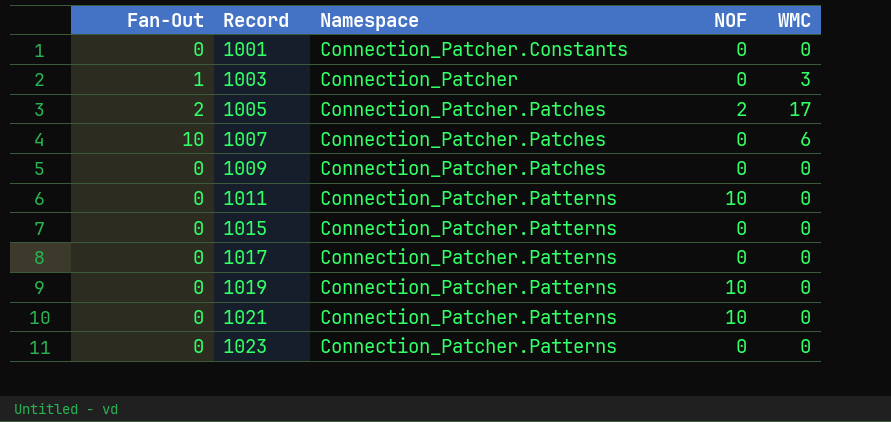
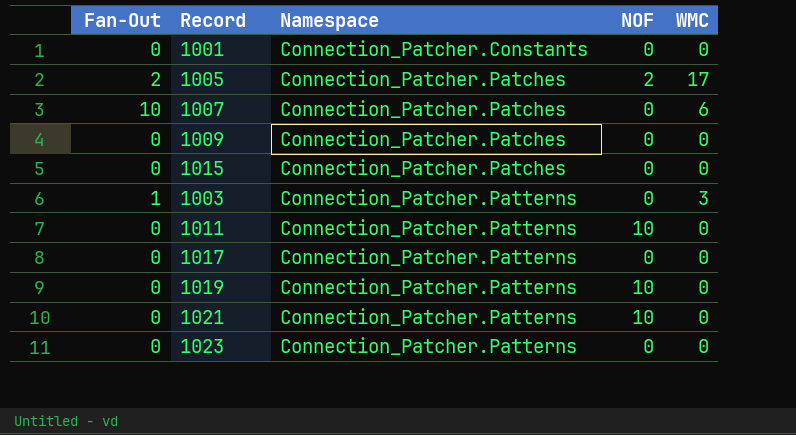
row order: Record ascending -> Namespace ascending
1015 | Namespace: Connection_Patcher.Patterns -> Connection_Patcher.Patches
1003 | Namespace: Connection_Patcher -> Connection_Patcher.Patterns

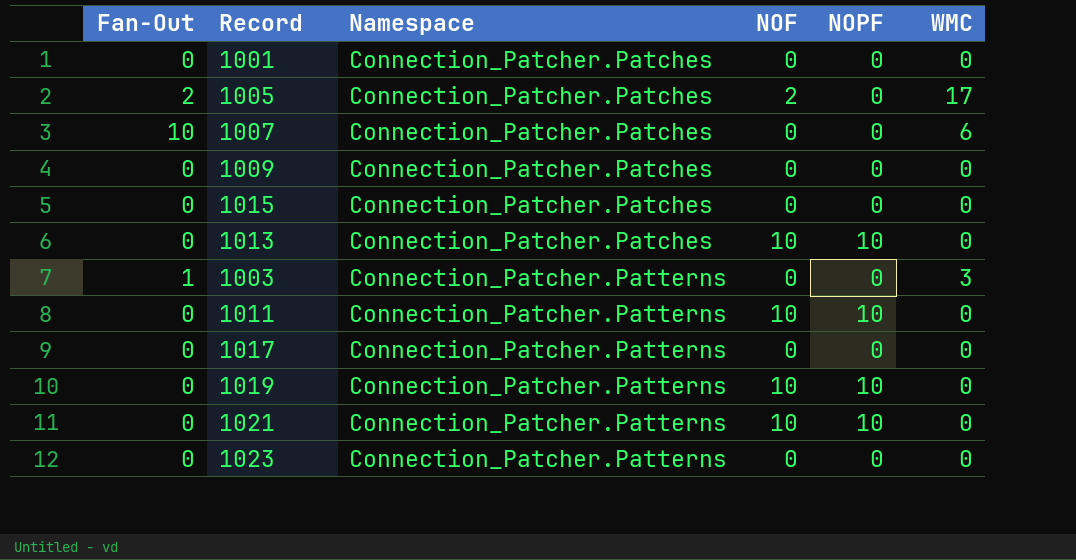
column NOPF | position: none -> 5
1001 | Namespace: Connection_Patcher.Constants -> Connection_Patcher.Patches
row 1013: none -> 0 | Connection_Patcher.Patches | 10 | 10 | 0

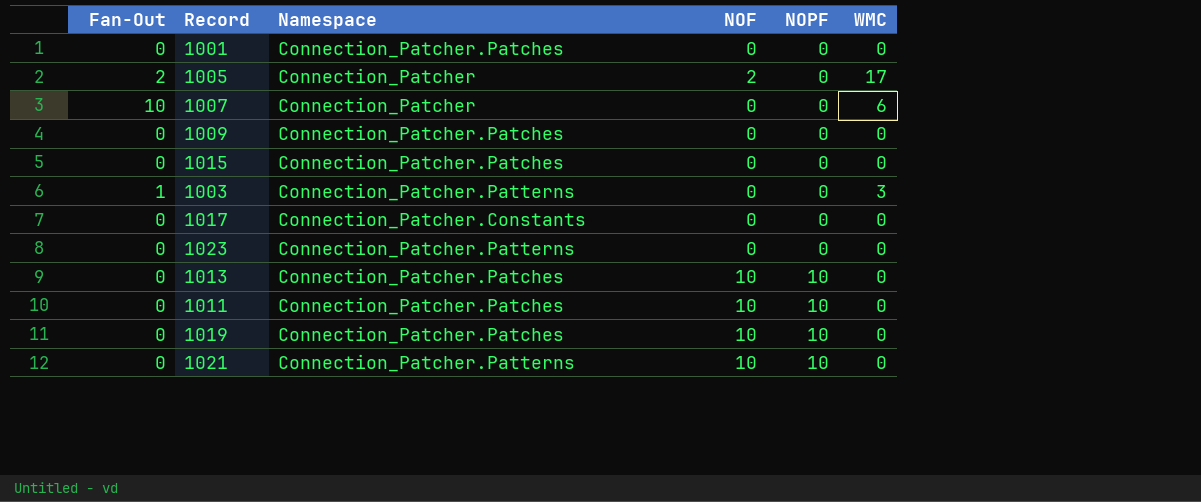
row order: Namespace ascending -> NOPF ascending
1005 | Namespace: Connection_Patcher.Patches -> Connection_Patcher
1007 | Namespace: Connection_Patcher.Patches -> Connection_Patcher
1017 | Namespace: Connection_Patcher.Patterns -> Connection_Patcher.Constants
1011 | Namespace: Connection_Patcher.Patterns -> Connection_Patcher.Patches
1019 | Namespace: Connection_Patcher.Patterns -> Connection_Patcher.Patches

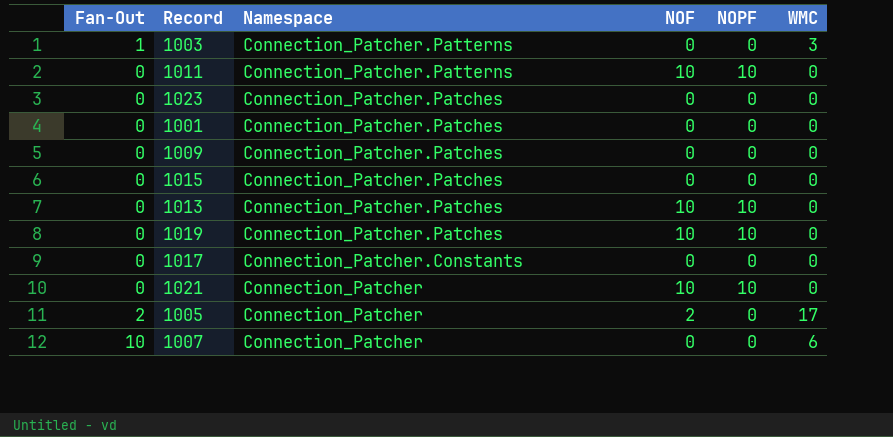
row order: NOPF ascending -> Namespace descending
1011 | Namespace: Connection_Patcher.Patches -> Connection_Patcher.Patterns
1023 | Namespace: Connection_Patcher.Patterns -> Connection_Patcher.Patches
1021 | Namespace: Connection_Patcher.Patterns -> Connection_Patcher

